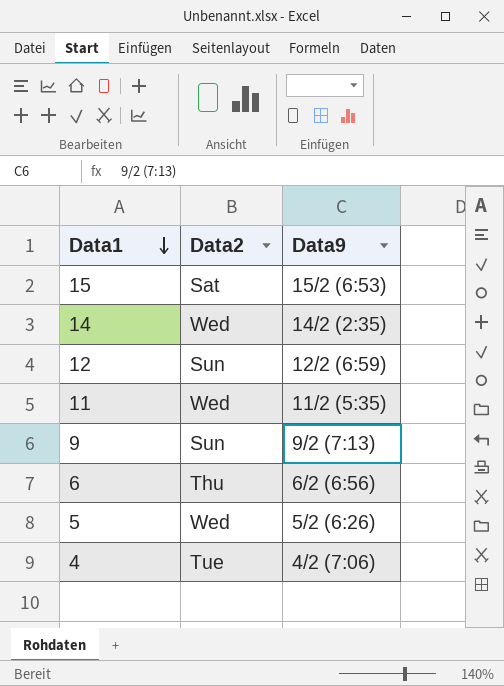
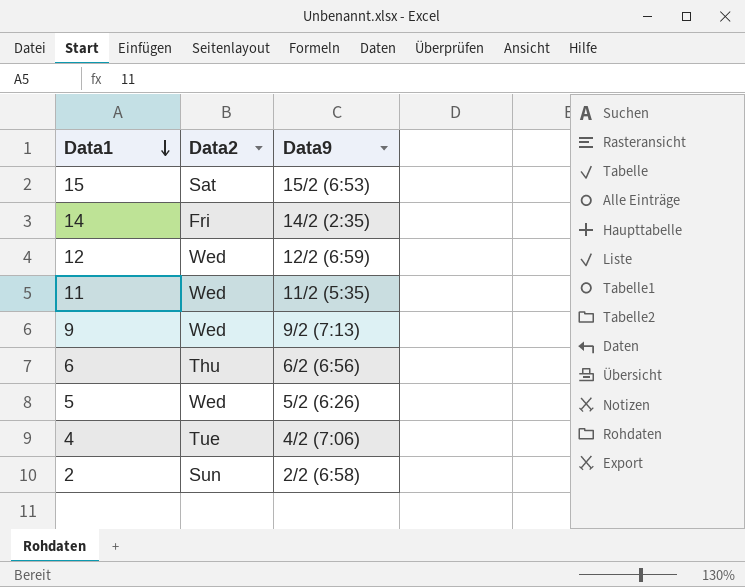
14 | Data2: Wed -> Fri
12 | Data2: Sun -> Wed
9 | Data2: Sun -> Wed
row 2: none -> Sun | 2/2 (6:58)

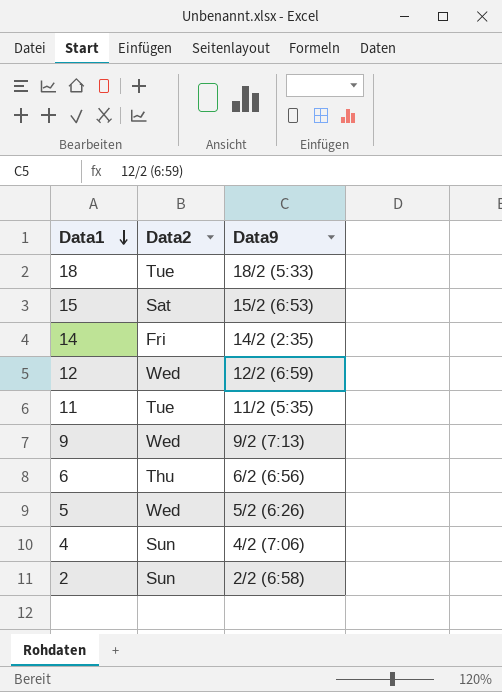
row 18: none -> Tue | 18/2 (5:33)
11 | Data2: Wed -> Tue
4 | Data2: Tue -> Sun

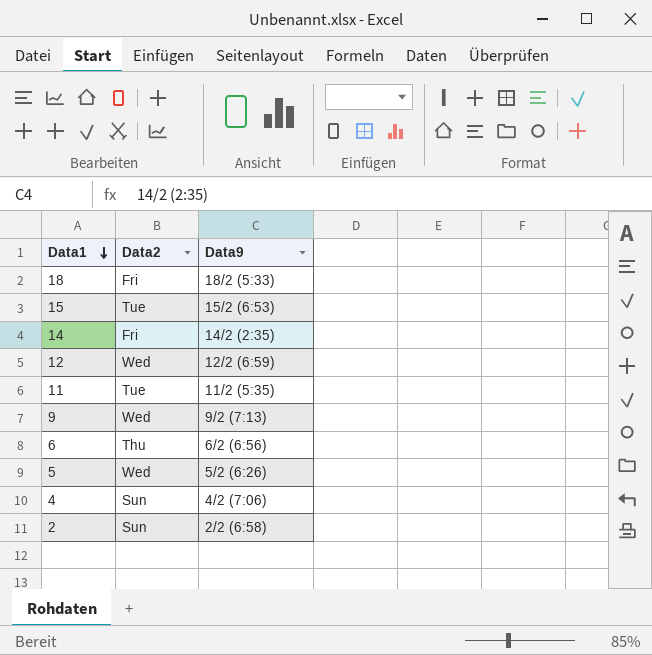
18 | Data2: Tue -> Fri
15 | Data2: Sat -> Tue

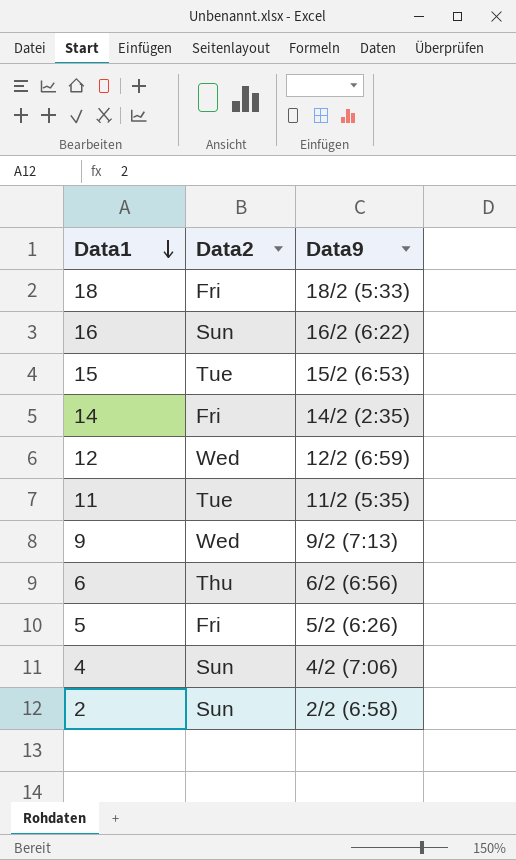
row 16: none -> Sun | 16/2 (6:22)
5 | Data2: Wed -> Fri

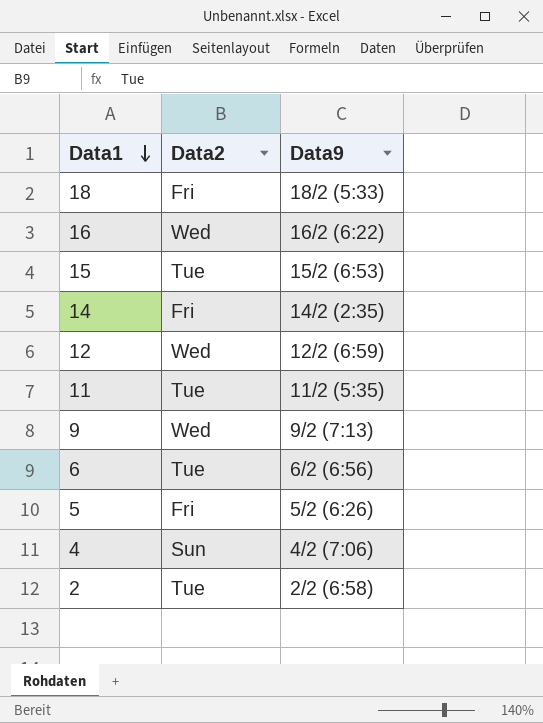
16 | Data2: Sun -> Wed
6 | Data2: Thu -> Tue
2 | Data2: Sun -> Tue

